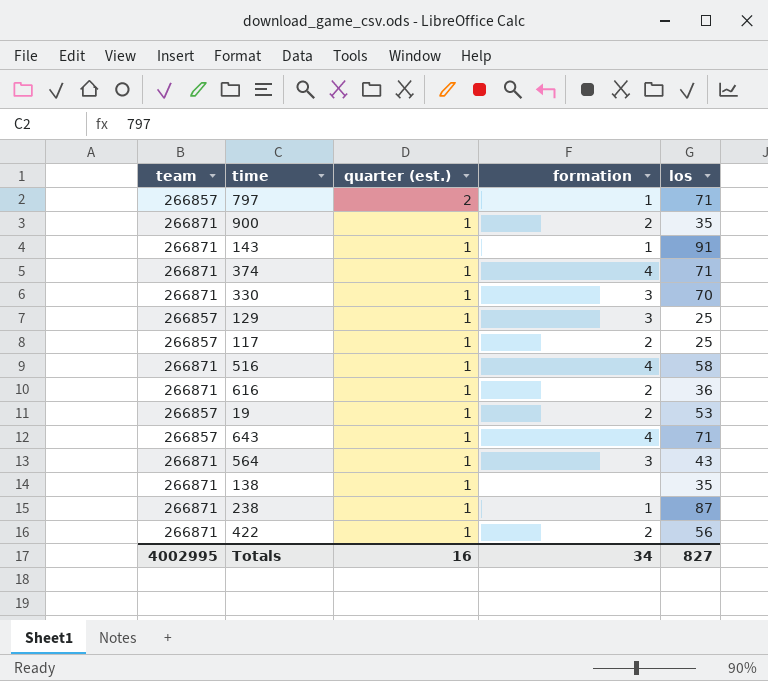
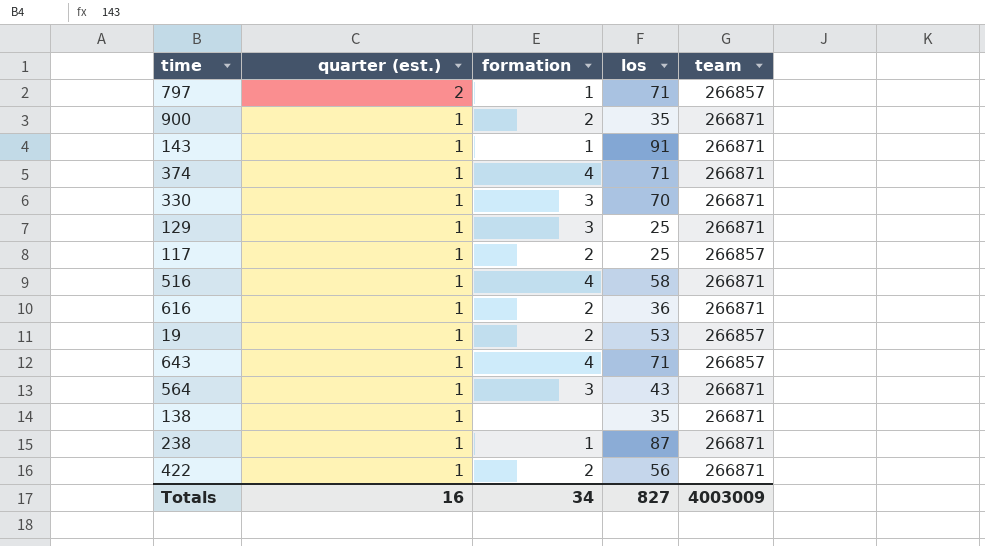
column team | position: 1 -> 5
129 | team: 266857 -> 266871
Totals | team: 4002995 -> 4003009

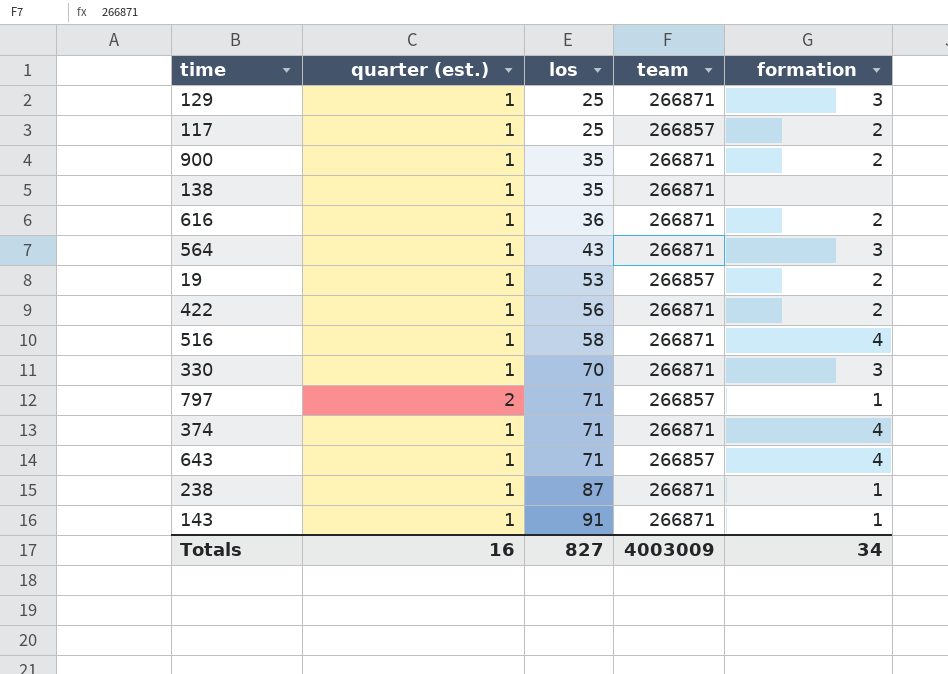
row order: quarter (est.) descending -> los ascending
column formation | position: 3 -> 5

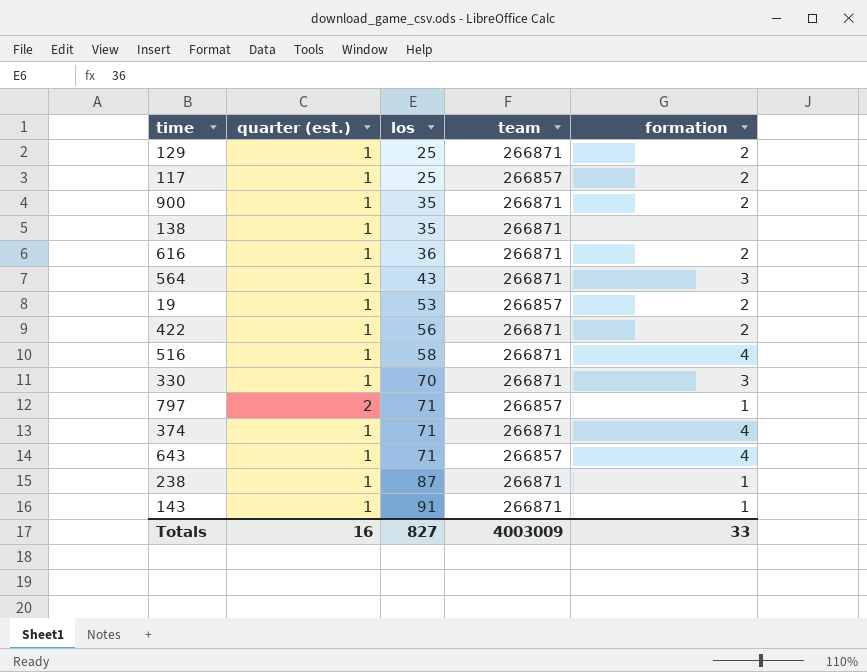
129 | formation: 3 -> 2
Totals | formation: 34 -> 33

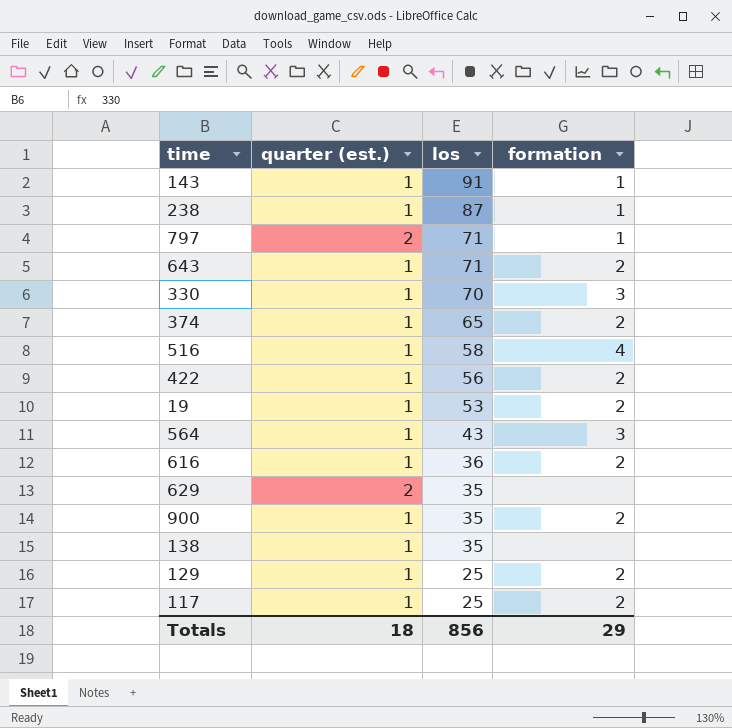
row order: los ascending -> los descending
column team | position: 4 -> none
643 | formation: 4 -> 2
374 | los: 71 -> 65
374 | formation: 4 -> 2
row 629: none -> 2 | 35 | none
Totals | quarter (est.): 16 -> 18
Totals | los: 827 -> 856
Totals | formation: 33 -> 29

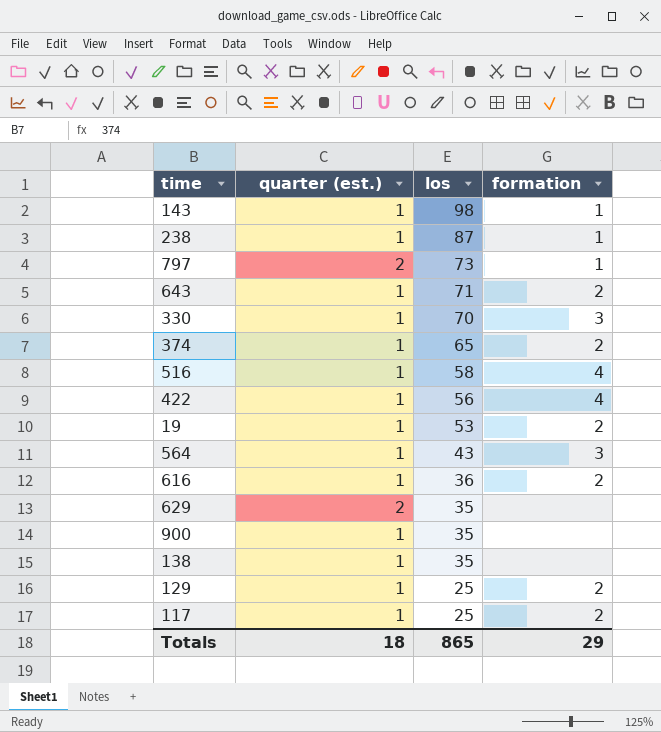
143 | los: 91 -> 98
797 | los: 71 -> 73
422 | formation: 2 -> 4
900 | formation: 2 -> none
Totals | los: 856 -> 865

